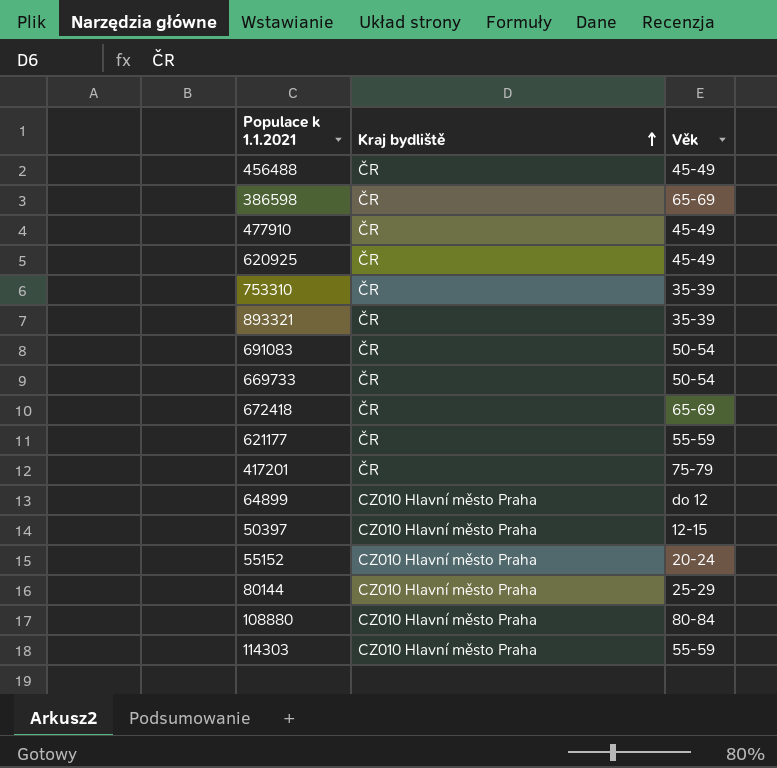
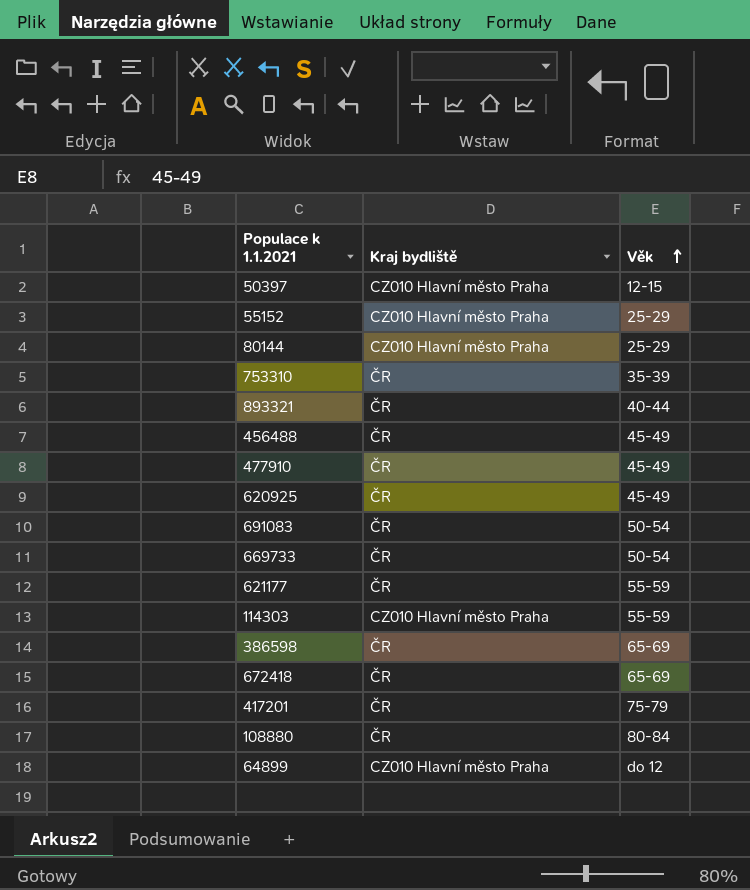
row order: Kraj bydliště ascending -> Věk ascending
55152 | Věk: 20-24 -> 25-29
893321 | Věk: 35-39 -> 40-44
108880 | Kraj bydliště: CZ010 Hlavní město Praha -> ČR

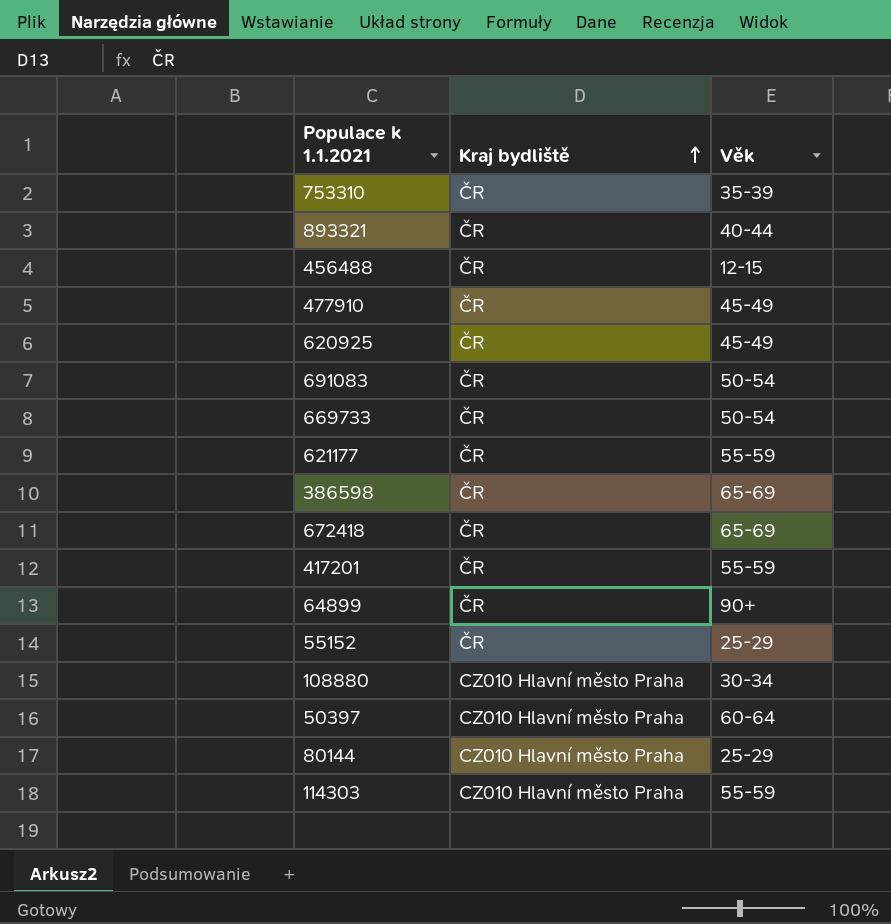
row order: Věk ascending -> Kraj bydliště ascending
456488 | Věk: 45-49 -> 12-15
417201 | Věk: 75-79 -> 55-59
64899 | Kraj bydliště: CZ010 Hlavní město Praha -> ČR
64899 | Věk: do 12 -> 90+
55152 | Kraj bydliště: CZ010 Hlavní město Praha -> ČR
108880 | Kraj bydliště: ČR -> CZ010 Hlavní město Praha
108880 | Věk: 80-84 -> 30-34
50397 | Věk: 12-15 -> 60-64

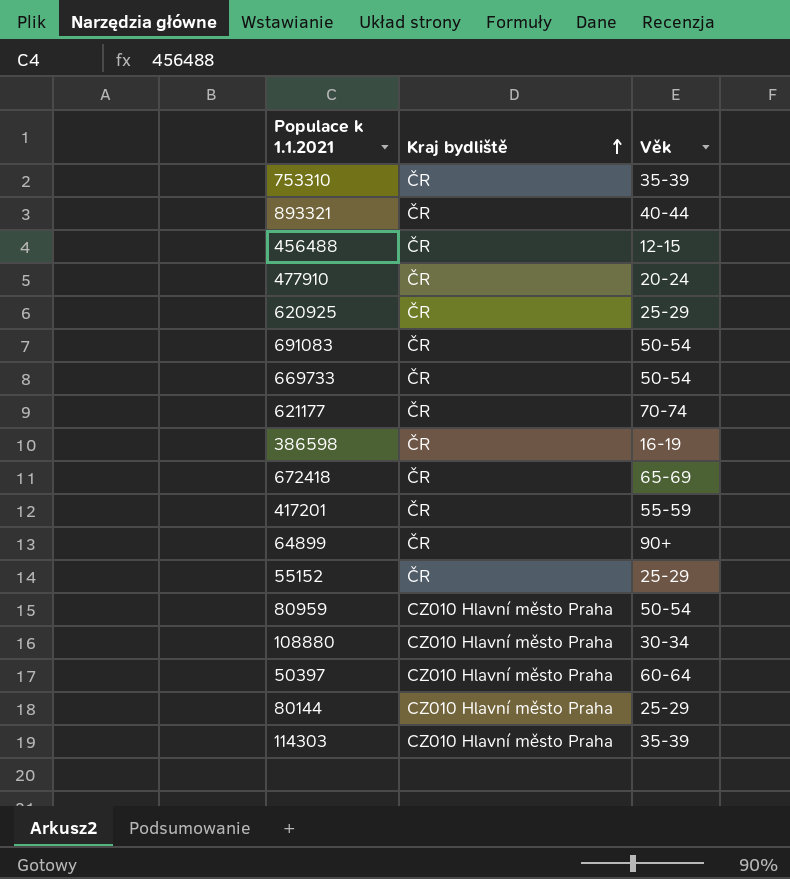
477910 | Věk: 45-49 -> 20-24
620925 | Věk: 45-49 -> 25-29
621177 | Věk: 55-59 -> 70-74
386598 | Věk: 65-69 -> 16-19
row 80959: none -> CZ010 Hlavní město Praha | 50-54
114303 | Věk: 55-59 -> 35-39

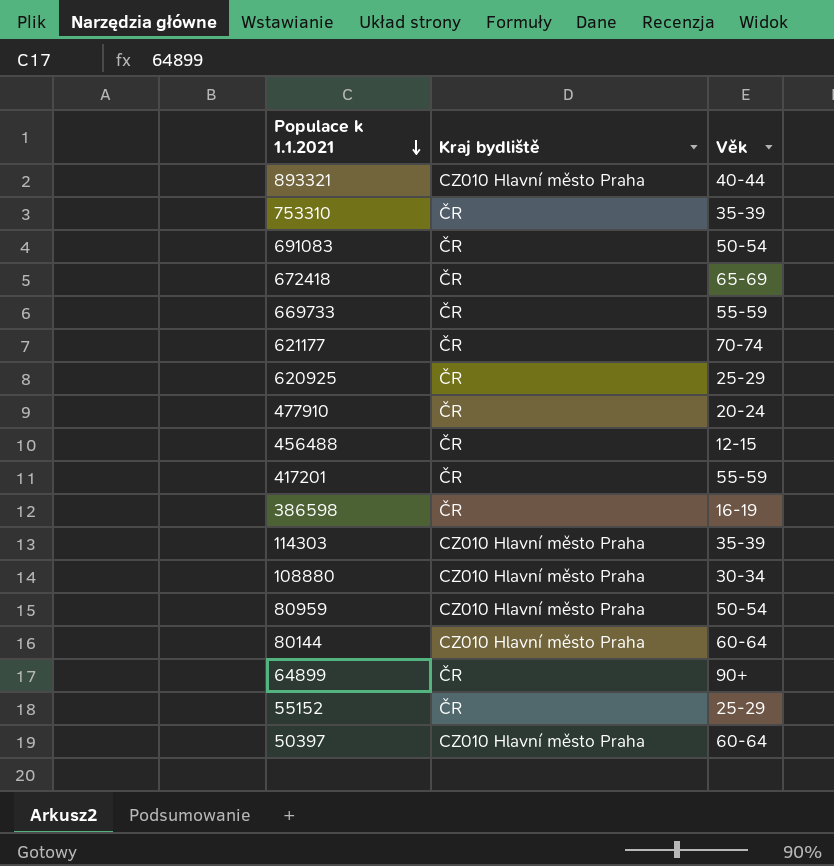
row order: Kraj bydliště ascending -> Populace k 1.1.2021 descending
893321 | Kraj bydliště: ČR -> CZ010 Hlavní město Praha
669733 | Věk: 50-54 -> 55-59
80144 | Věk: 25-29 -> 60-64

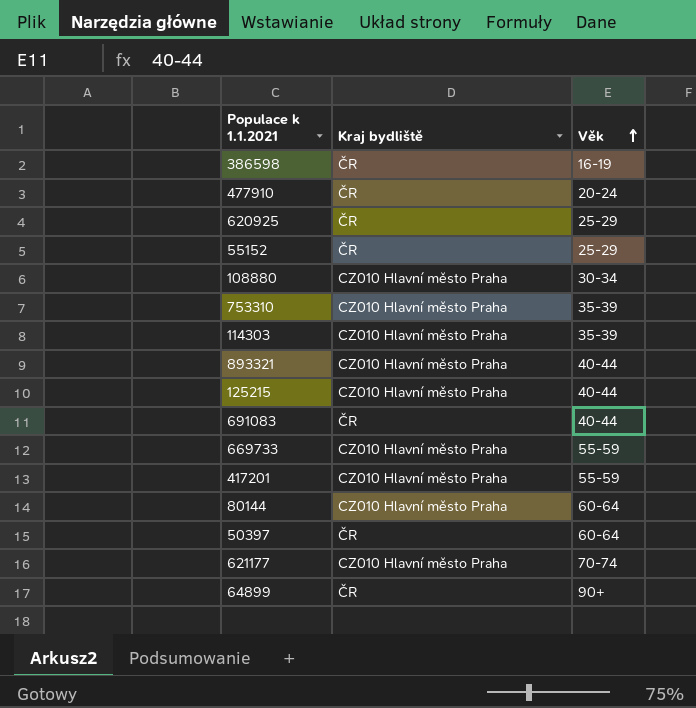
row order: Populace k 1.1.2021 descending -> Věk ascending
row 672418: ČR | 65-69 -> none
row 456488: ČR | 12-15 -> none
row 80959: CZ010 Hlavní město Praha | 50-54 -> none
753310 | Kraj bydliště: ČR -> CZ010 Hlavní město Praha
row 125215: none -> CZ010 Hlavní město Praha | 40-44
691083 | Věk: 50-54 -> 40-44
669733 | Kraj bydliště: ČR -> CZ010 Hlavní město Praha
417201 | Kraj bydliště: ČR -> CZ010 Hlavní město Praha
50397 | Kraj bydliště: CZ010 Hlavní město Praha -> ČR
621177 | Kraj bydliště: ČR -> CZ010 Hlavní město Praha

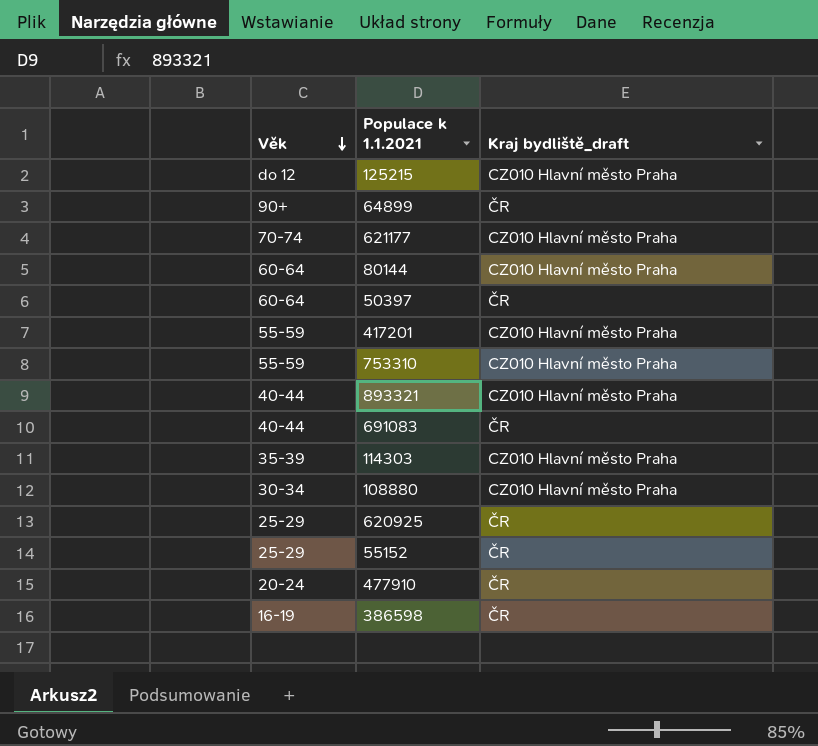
row order: Věk ascending -> Věk descending
column Věk | position: 3 -> 1
column name: Kraj bydliště -> Kraj bydliště_draft
row 669733: CZ010 Hlavní město Praha | 55-59 -> none
125215 | Věk: 40-44 -> do 12
753310 | Věk: 35-39 -> 55-59

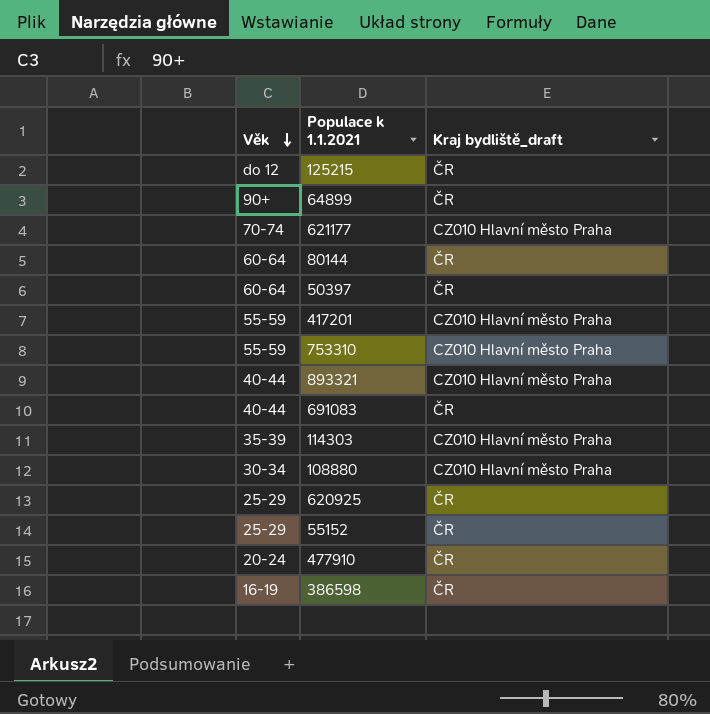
125215 | Kraj bydliště_draft: CZ010 Hlavní město Praha -> ČR
80144 | Kraj bydliště_draft: CZ010 Hlavní město Praha -> ČR

